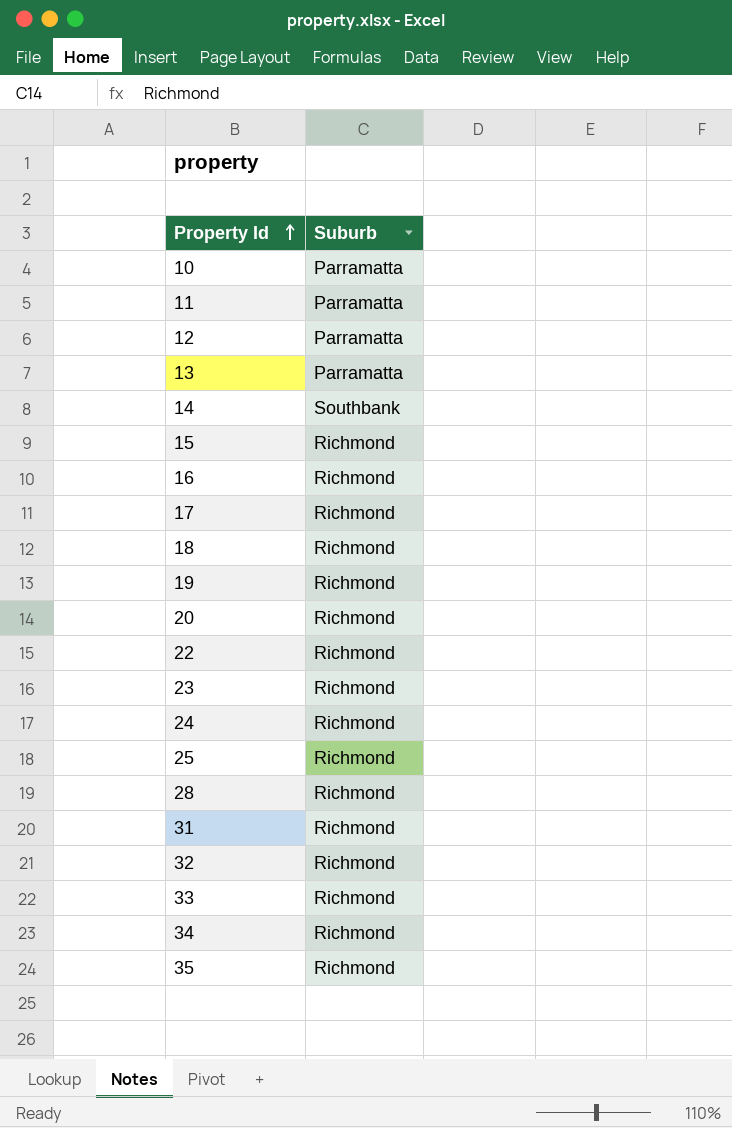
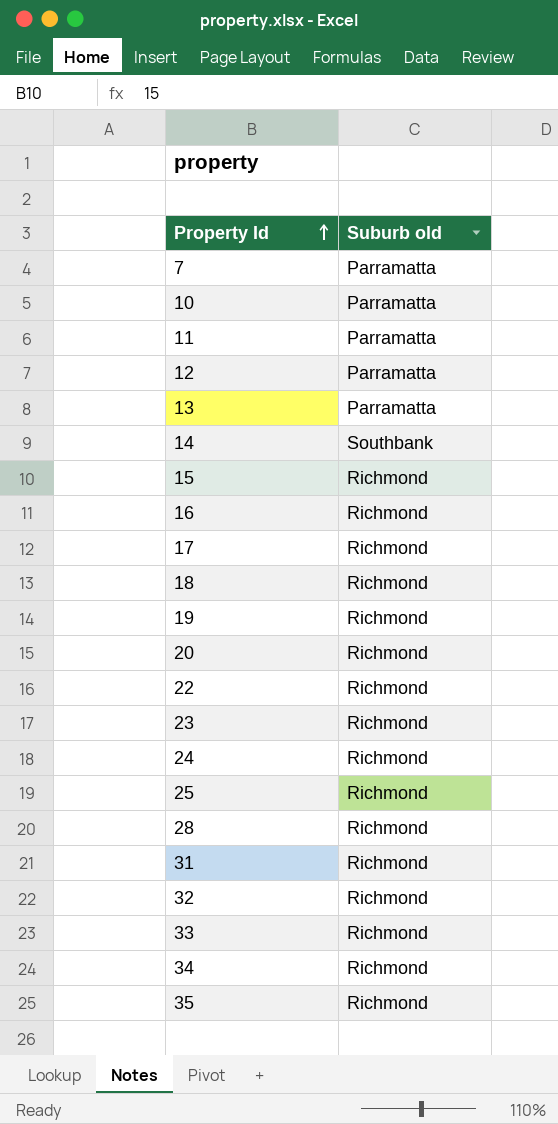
column name: Suburb -> Suburb old
row 7: none -> Parramatta

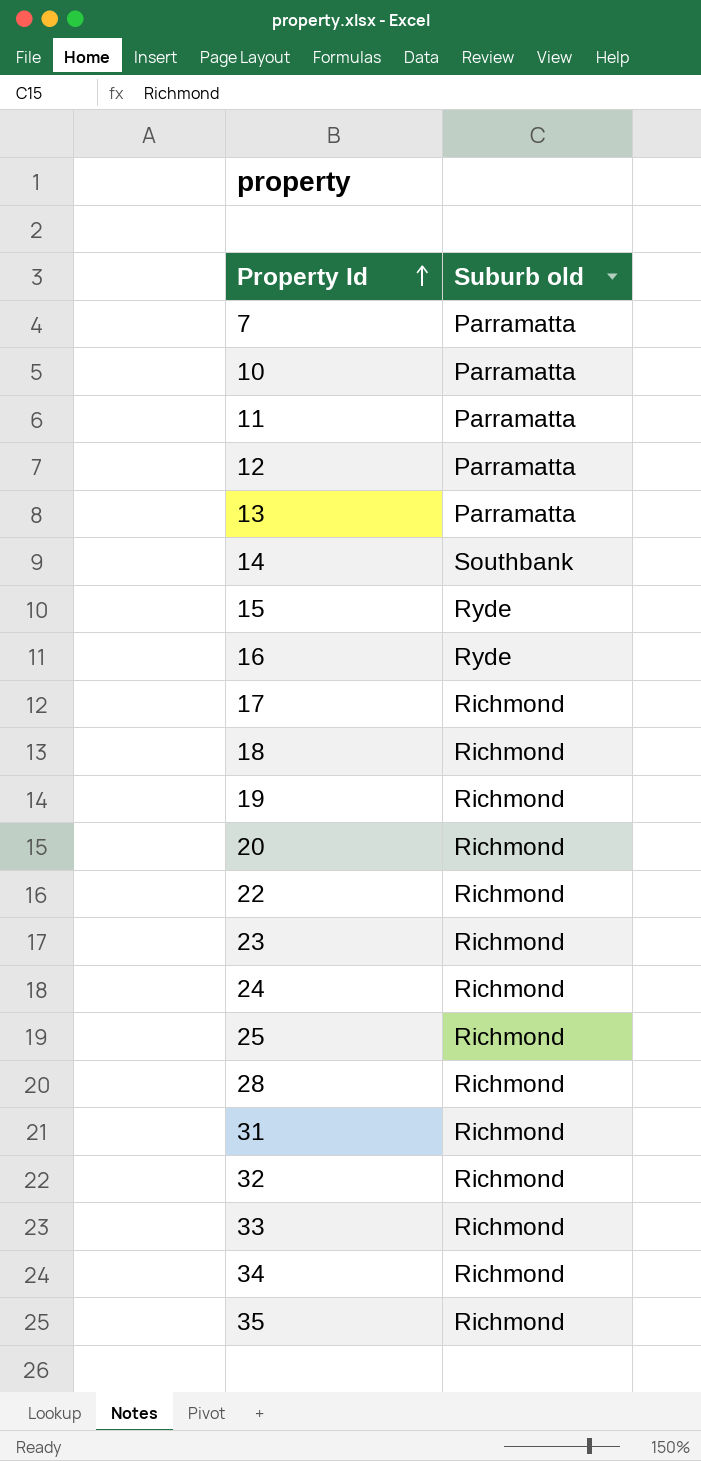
15 | Suburb old: Richmond -> Ryde
16 | Suburb old: Richmond -> Ryde

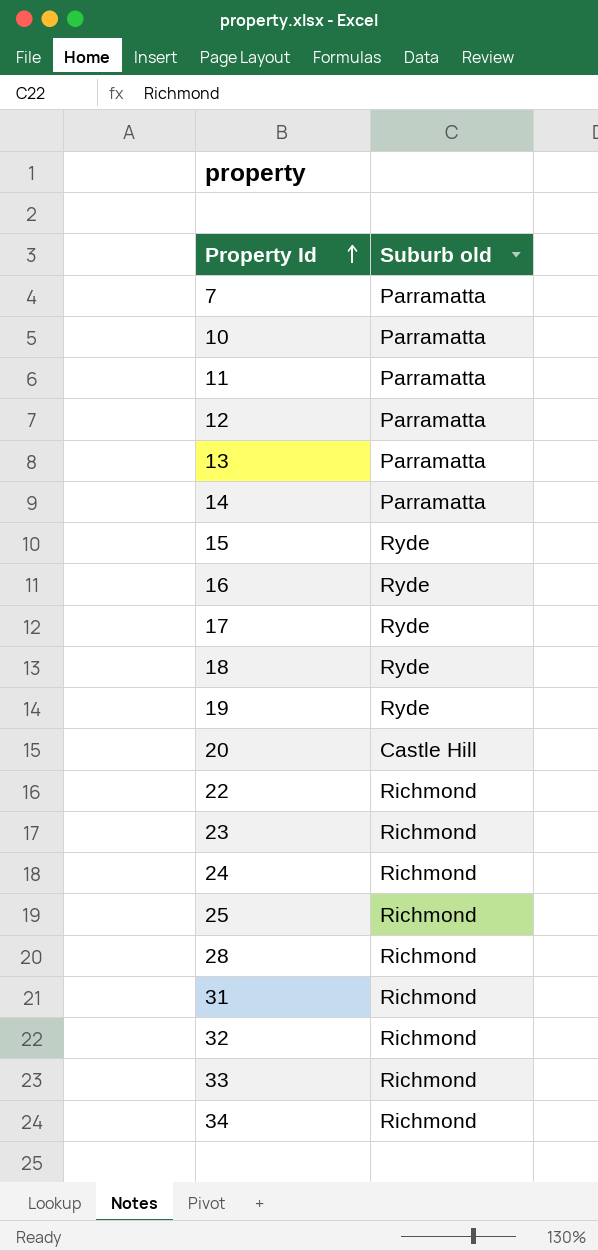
row 35: Richmond -> none
14 | Suburb old: Southbank -> Parramatta
17 | Suburb old: Richmond -> Ryde
18 | Suburb old: Richmond -> Ryde
19 | Suburb old: Richmond -> Ryde
20 | Suburb old: Richmond -> Castle Hill

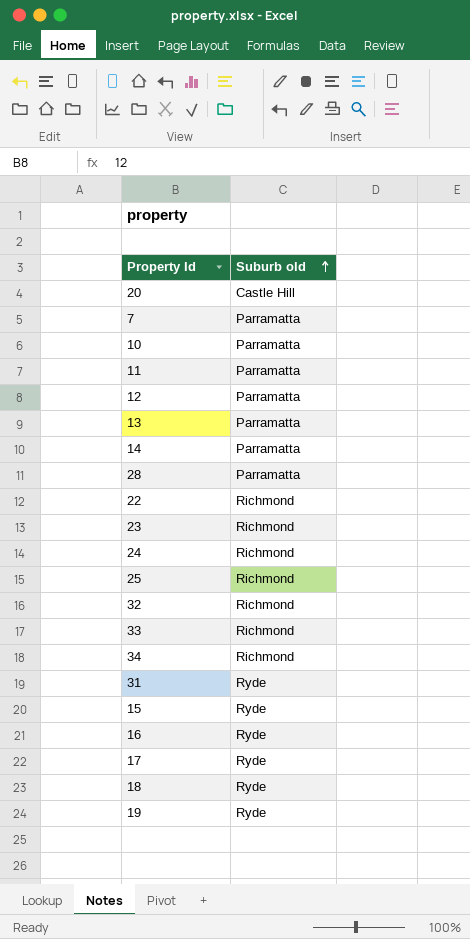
row order: Property Id ascending -> Suburb old ascending
28 | Suburb old: Richmond -> Parramatta
31 | Suburb old: Richmond -> Ryde

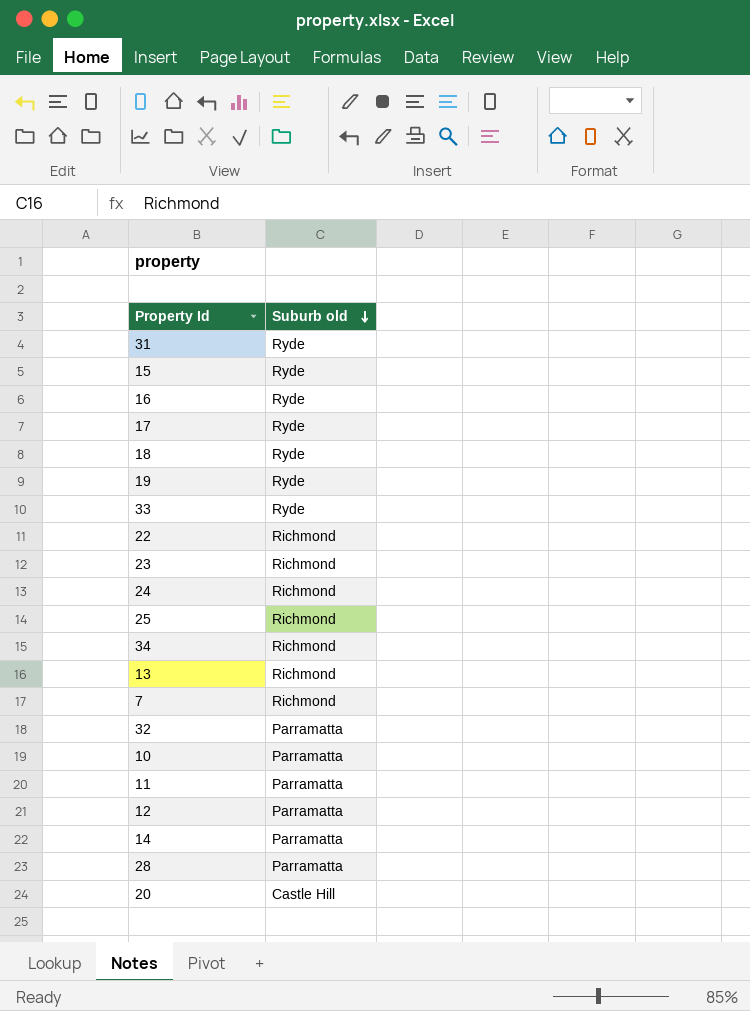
row order: Suburb old ascending -> Suburb old descending
33 | Suburb old: Richmond -> Ryde
13 | Suburb old: Parramatta -> Richmond
7 | Suburb old: Parramatta -> Richmond
32 | Suburb old: Richmond -> Parramatta

